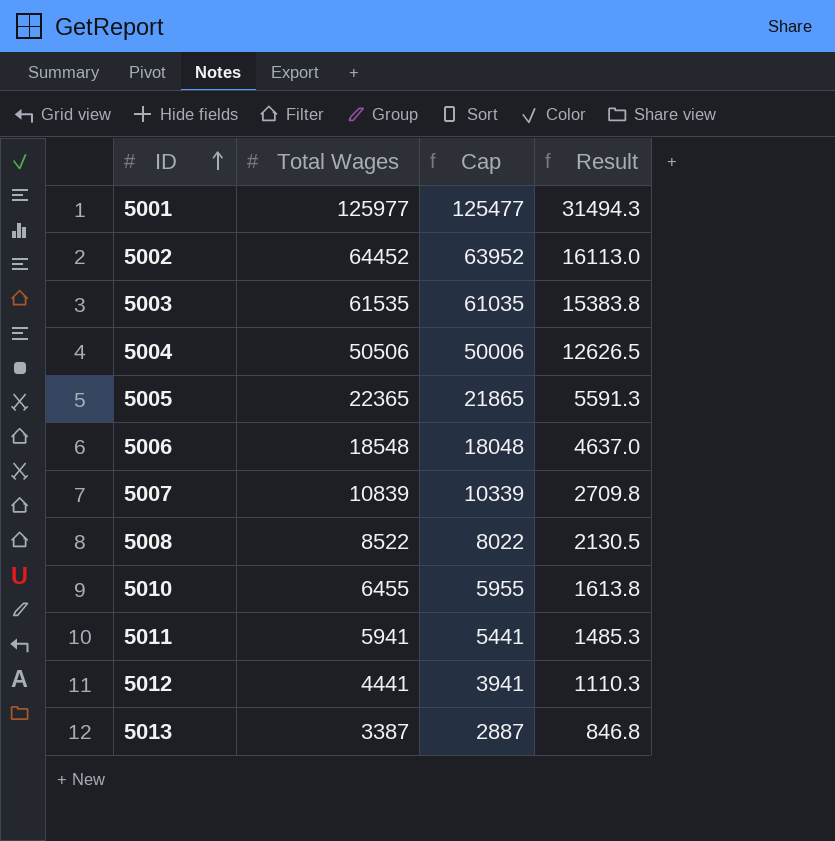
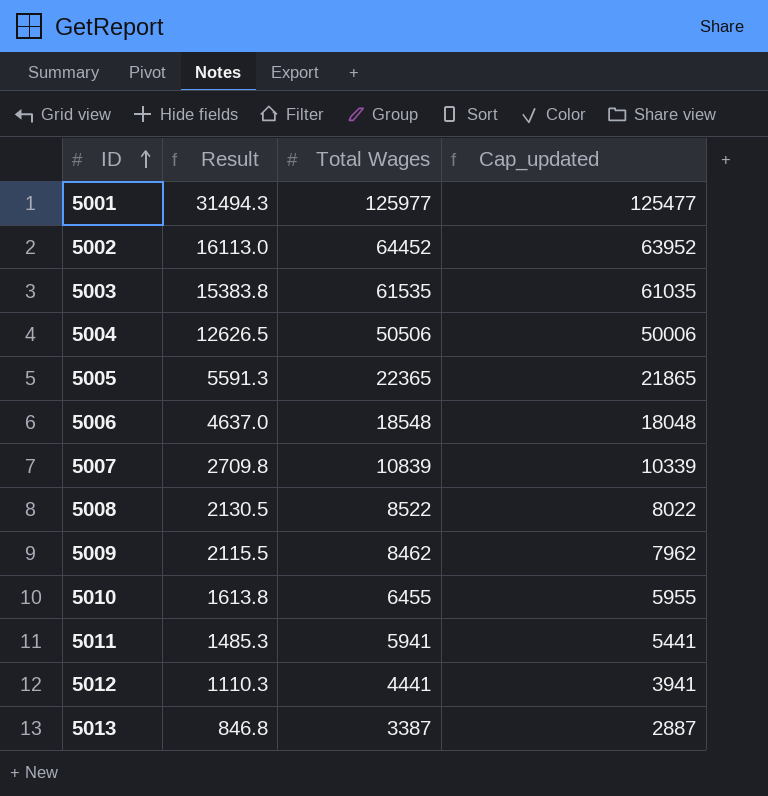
column Result | position: 4 -> 2
column name: Cap -> Cap_updated
row 5009: none -> 2115.5 | 8462 | 7962

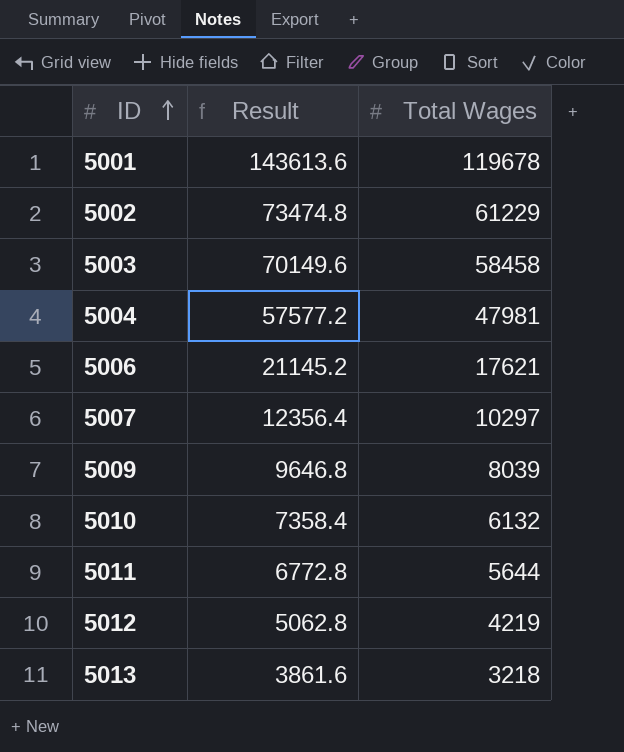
column Cap_updated | formula: [Total Wages] - 500 -> none
column Result | formula: [Total Wages] * 0.25 -> [Total Wages] * 1.2
row 5005: 5591.3 | 22365 | 21865 -> none
row 5008: 2130.5 | 8522 | 8022 -> none
5001 | Total Wages: 125977 -> 119678
5002 | Total Wages: 64452 -> 61229
5003 | Total Wages: 61535 -> 58458
5004 | Total Wages: 50506 -> 47981
5006 | Total Wages: 18548 -> 17621
5007 | Total Wages: 10839 -> 10297
5009 | Total Wages: 8462 -> 8039
5010 | Total Wages: 6455 -> 6132
5011 | Total Wages: 5941 -> 5644
5012 | Total Wages: 4441 -> 4219
5013 | Total Wages: 3387 -> 3218

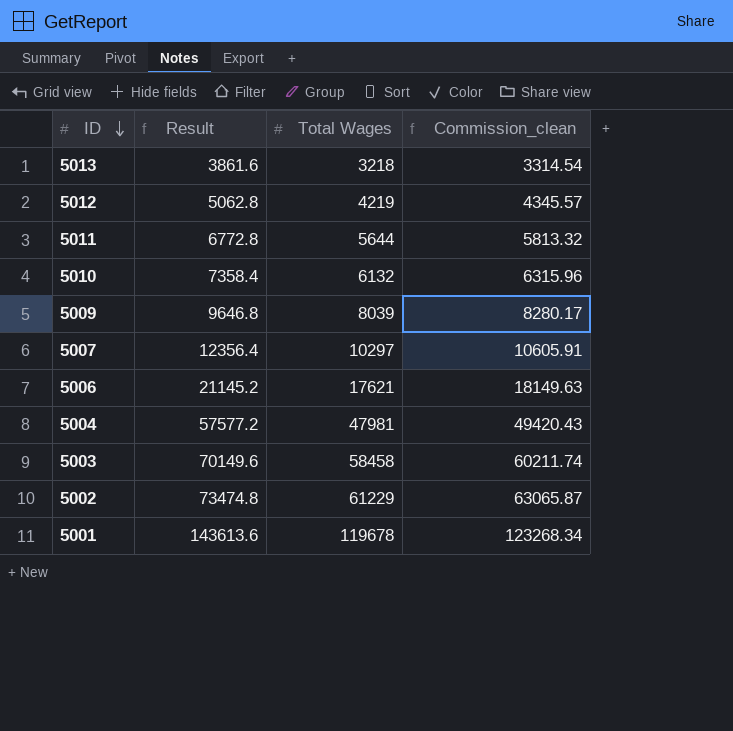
row order: ID ascending -> ID descending
column Commission_clean | formula: none -> [Total Wages] * 1.03

